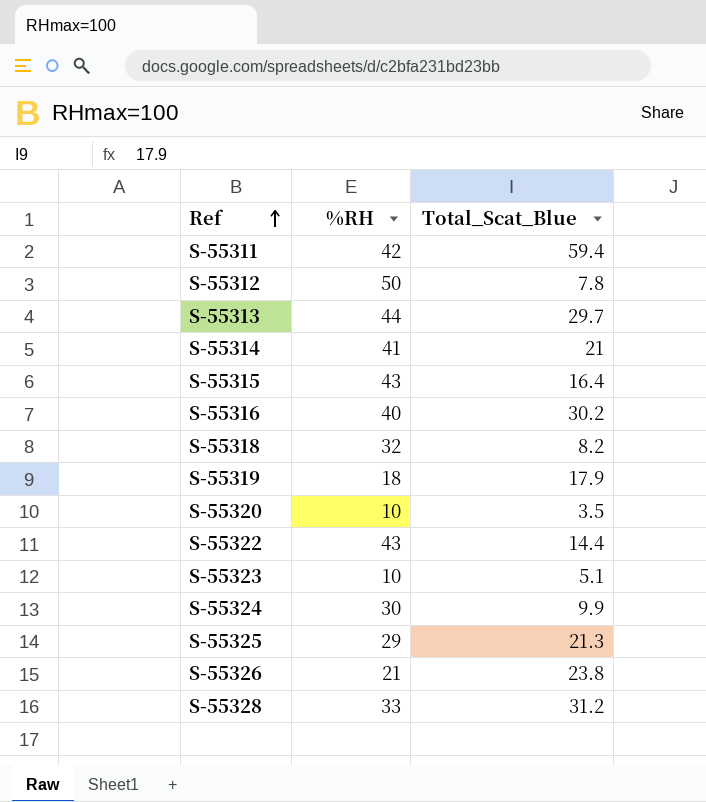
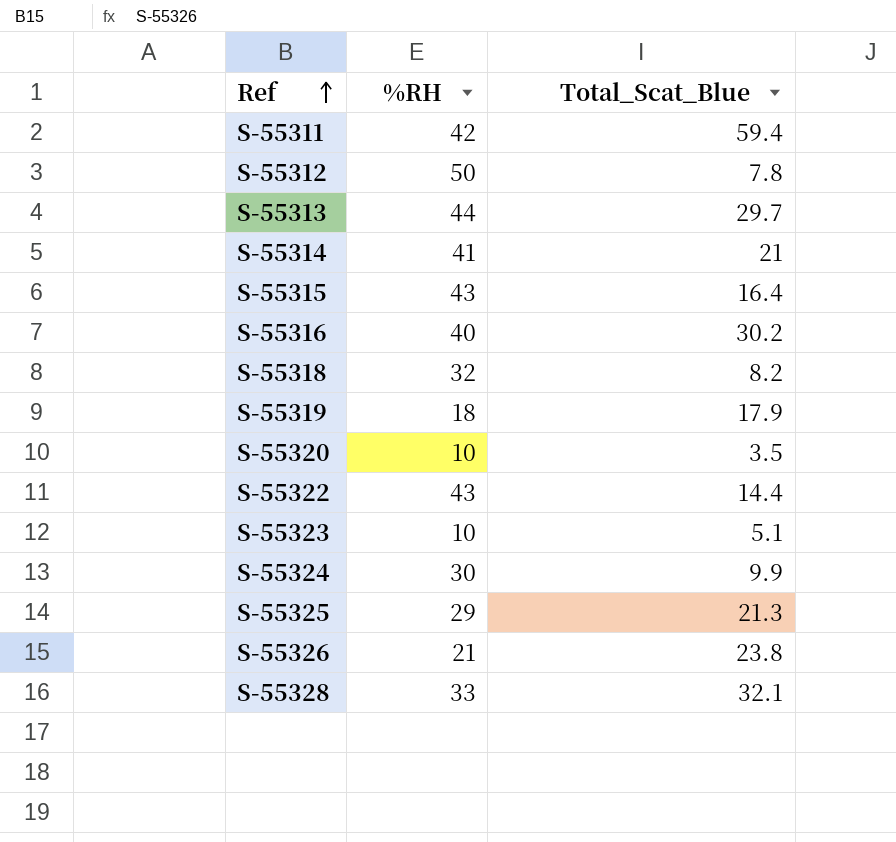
S-55328 | Total_Scat_Blue: 31.2 -> 32.1

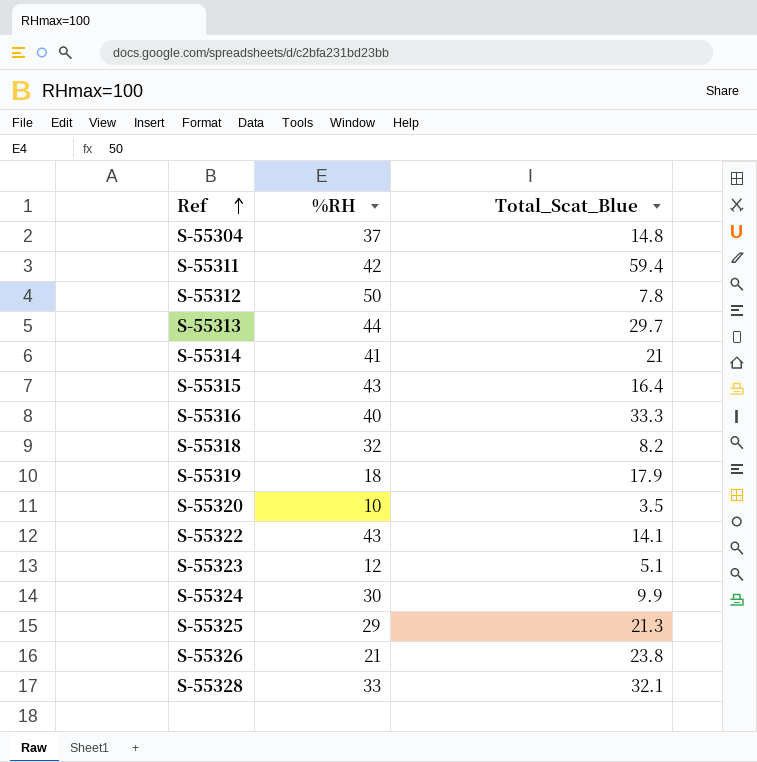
row S-55304: none -> 37 | 14.8
S-55316 | Total_Scat_Blue: 30.2 -> 33.3
S-55322 | Total_Scat_Blue: 14.4 -> 14.1
S-55323 | %RH: 10 -> 12

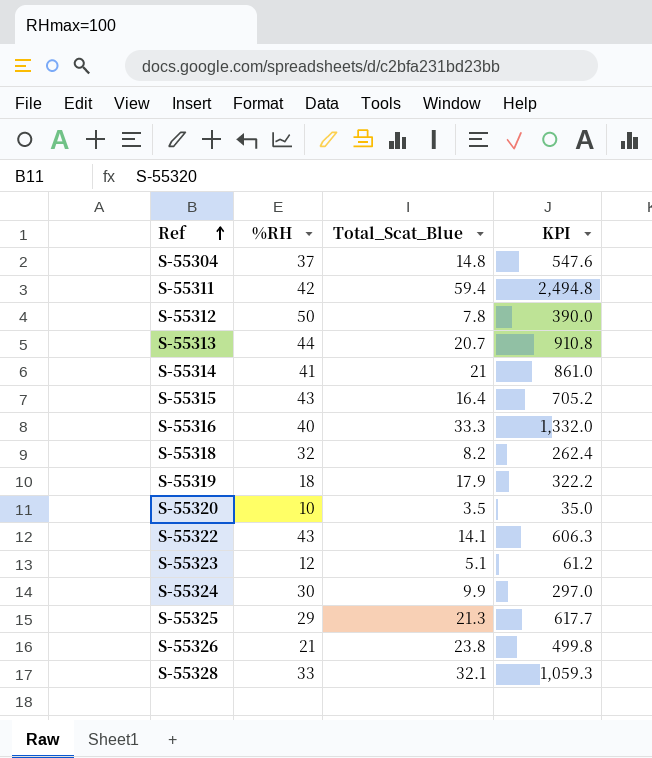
column KPI | formula: none -> [%RH] * [Total_Scat_Blue]
S-55313 | Total_Scat_Blue: 29.7 -> 20.7

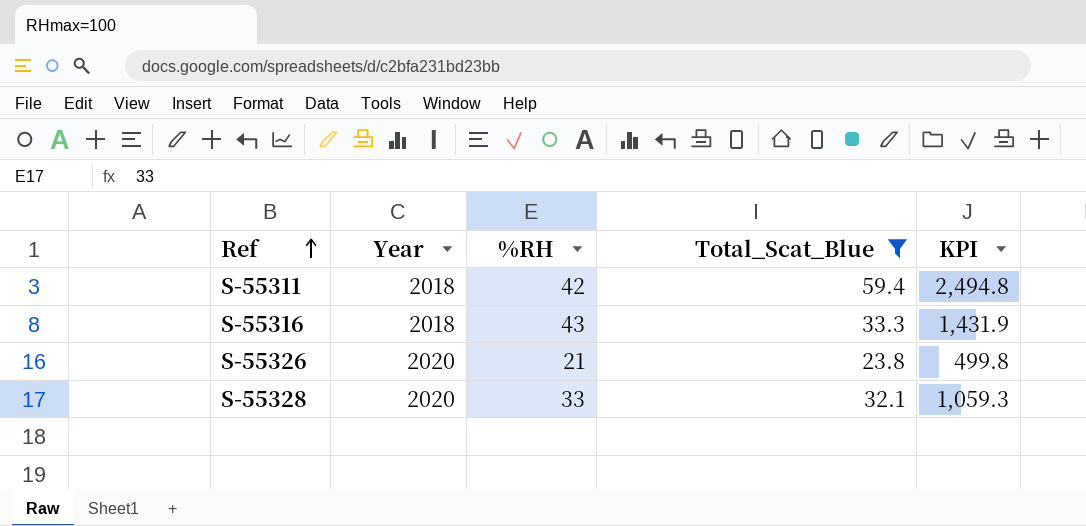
filter: none -> Total_Scat_Blue >= 23.8
column Year | position: none -> 2
S-55316 | %RH: 40 -> 43
S-55316 | KPI: 1,332.0 -> 1,431.9

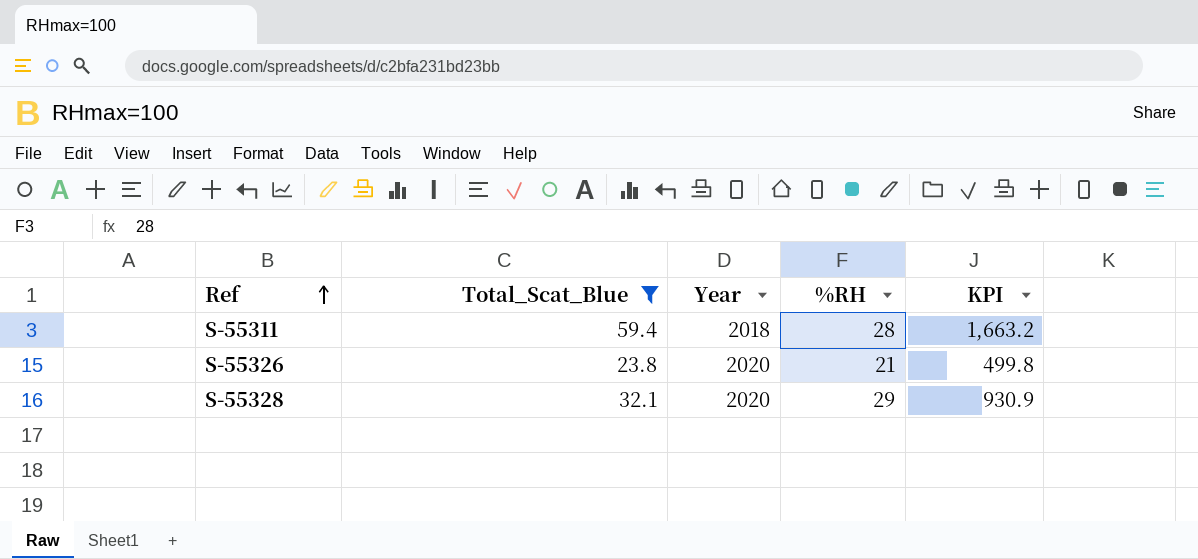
column Total_Scat_Blue | position: 4 -> 2
row S-55316: 2018 | 43 | 33.3 | 1,431.9 -> none
S-55311 | %RH: 42 -> 28
S-55311 | KPI: 2,494.8 -> 1,663.2
S-55328 | %RH: 33 -> 29
S-55328 | KPI: 1,059.3 -> 930.9

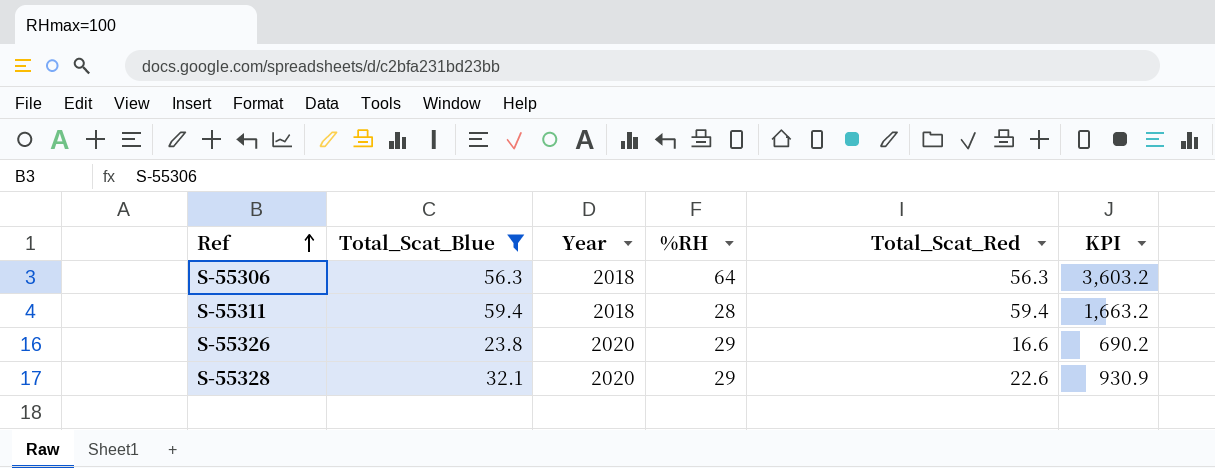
column Total_Scat_Red | position: none -> 5
row S-55306: none -> 56.3 | 2018 | 64 | 56.3 | 3,603.2
S-55326 | %RH: 21 -> 29
S-55326 | KPI: 499.8 -> 690.2

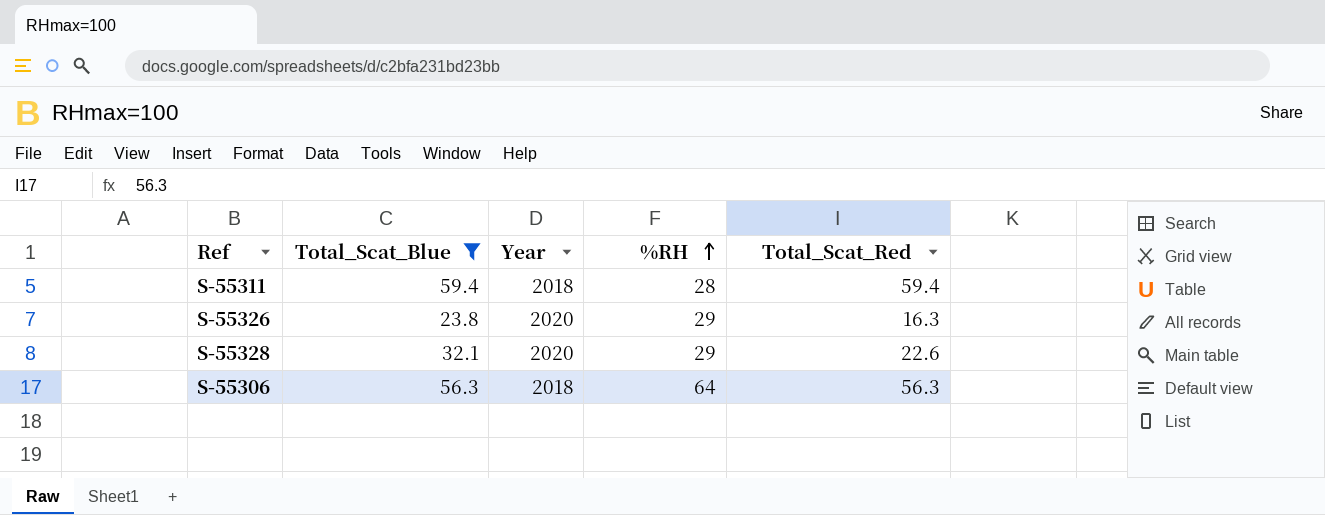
row order: Ref ascending -> %RH ascending
column KPI | formula: [Total_Scat_Blue] * [%RH] -> none
S-55326 | Total_Scat_Red: 16.6 -> 16.3

